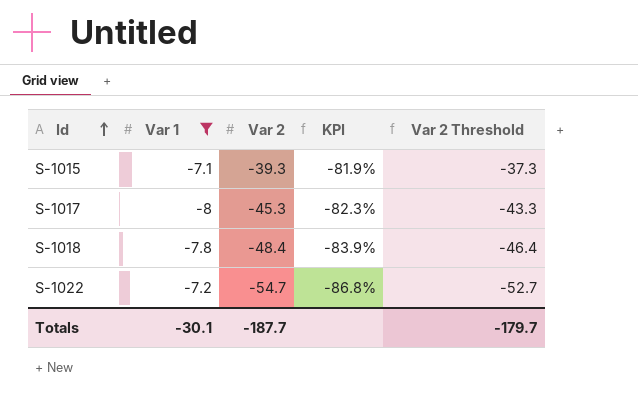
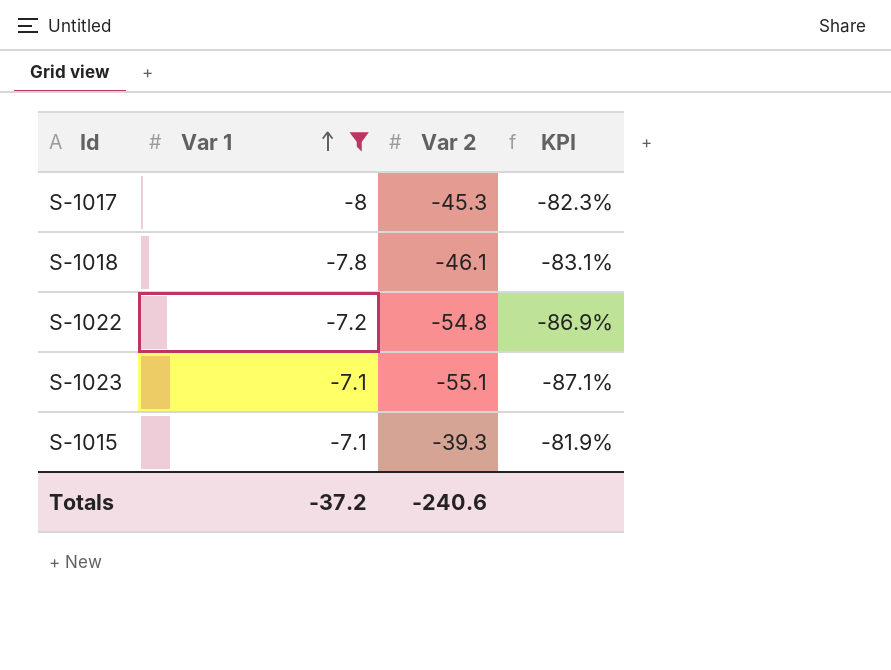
row order: Id ascending -> Var 1 ascending
column Var 2 Threshold | formula: [Var 2] + 2 -> none
S-1018 | Var 2: -48.4 -> -46.1
S-1018 | KPI: -83.9% -> -83.1%
S-1022 | Var 2: -54.7 -> -54.8
S-1022 | KPI: -86.8% -> -86.9%
row S-1023: none -> -7.1 | -55.1 | -87.1%
Totals | Var 1: -30.1 -> -37.2
Totals | Var 2: -187.7 -> -240.6

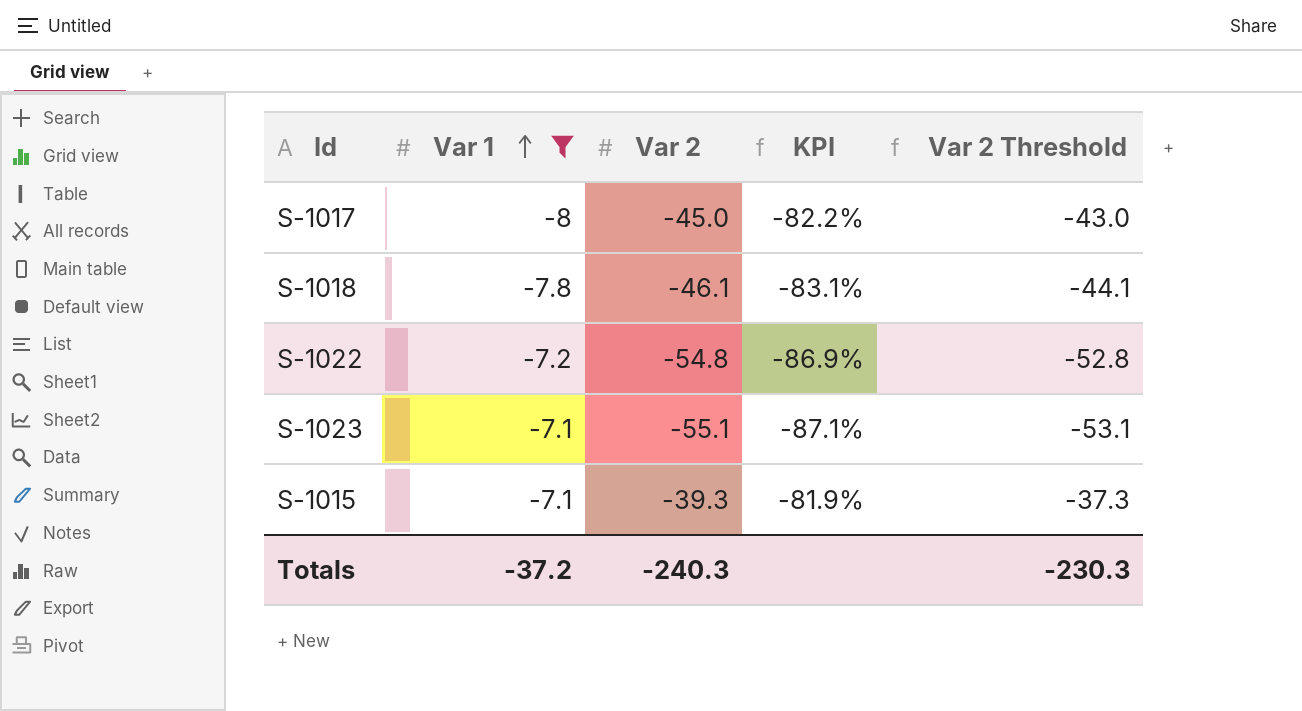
column Var 2 Threshold | formula: none -> [Var 2] + 2
S-1017 | Var 2: -45.3 -> -45.0
S-1017 | KPI: -82.3% -> -82.2%
Totals | Var 2: -240.6 -> -240.3

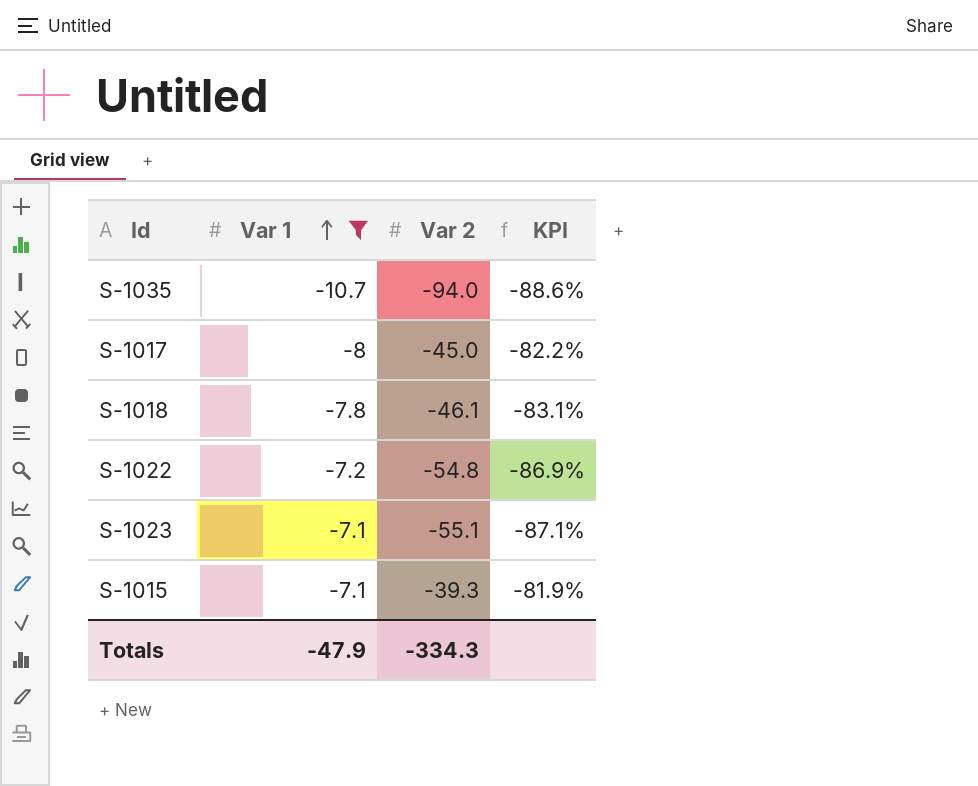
column Var 2 Threshold | formula: [Var 2] + 2 -> none
row S-1035: none -> -10.7 | -94.0 | -88.6%
Totals | Var 1: -37.2 -> -47.9
Totals | Var 2: -240.3 -> -334.3

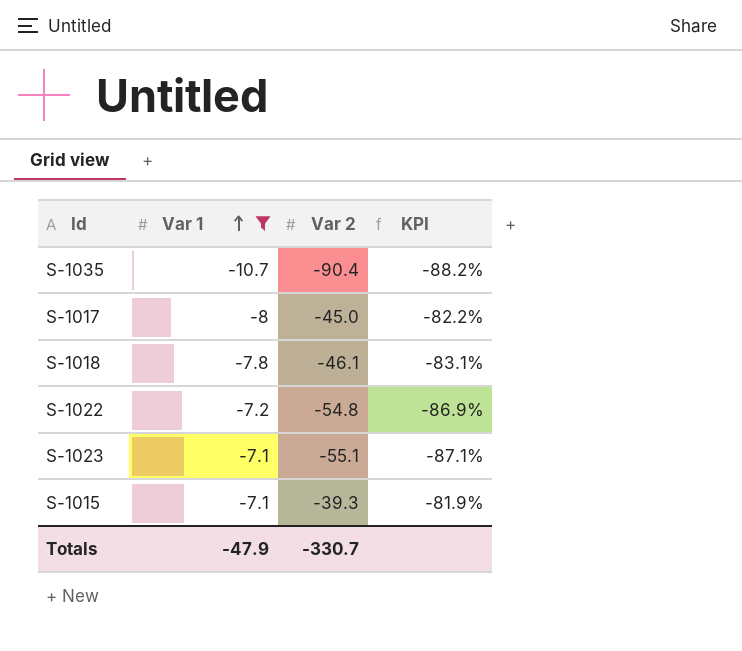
S-1035 | Var 2: -94.0 -> -90.4
S-1035 | KPI: -88.6% -> -88.2%
Totals | Var 2: -334.3 -> -330.7

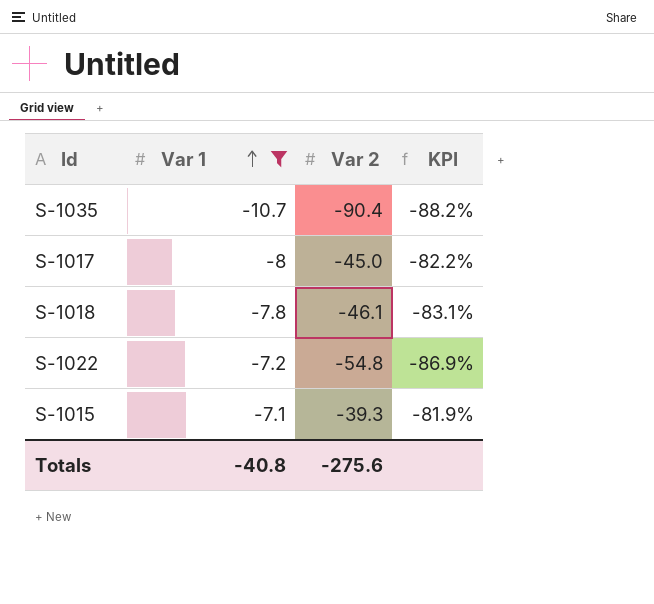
row S-1023: -7.1 | -55.1 | -87.1% -> none
Totals | Var 1: -47.9 -> -40.8
Totals | Var 2: -330.7 -> -275.6

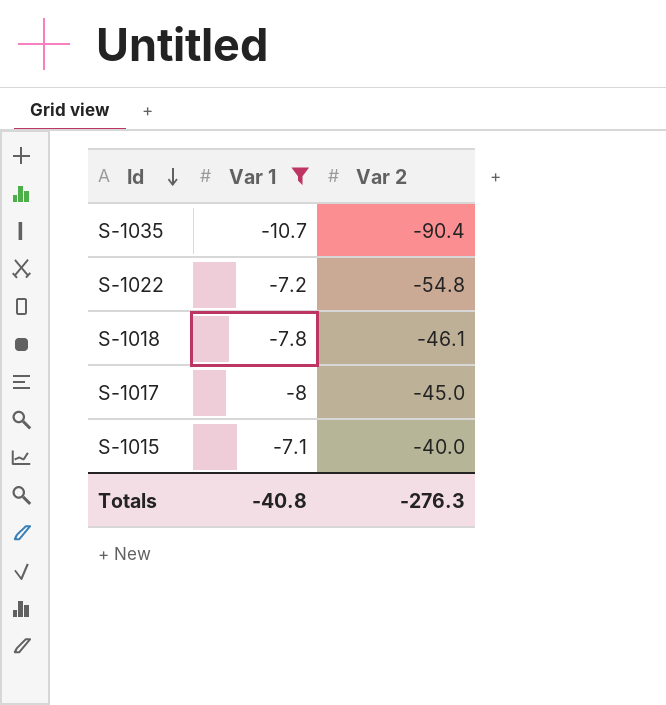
row order: Var 1 ascending -> Id descending
column KPI | formula: ([Var 1] - [Var 2]) / [Var 2] -> none
S-1015 | Var 2: -39.3 -> -40.0
Totals | Var 2: -275.6 -> -276.3

